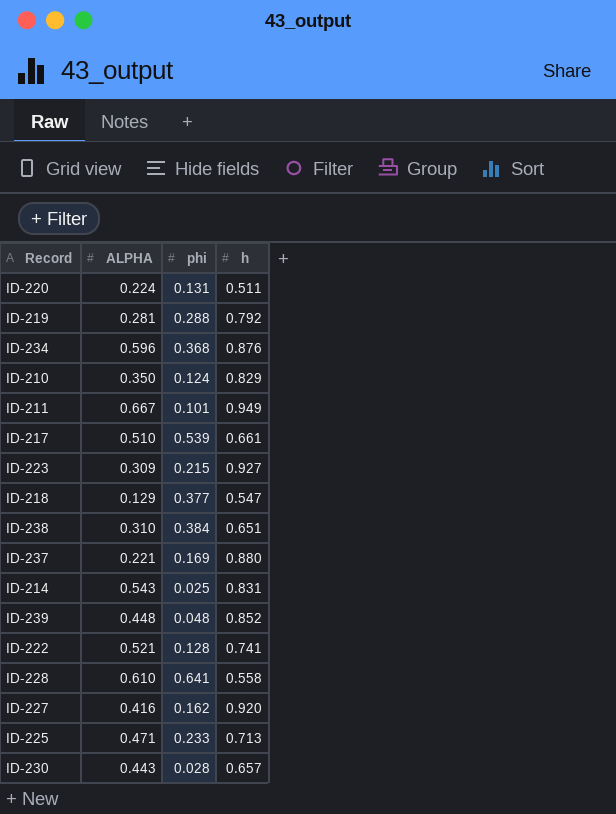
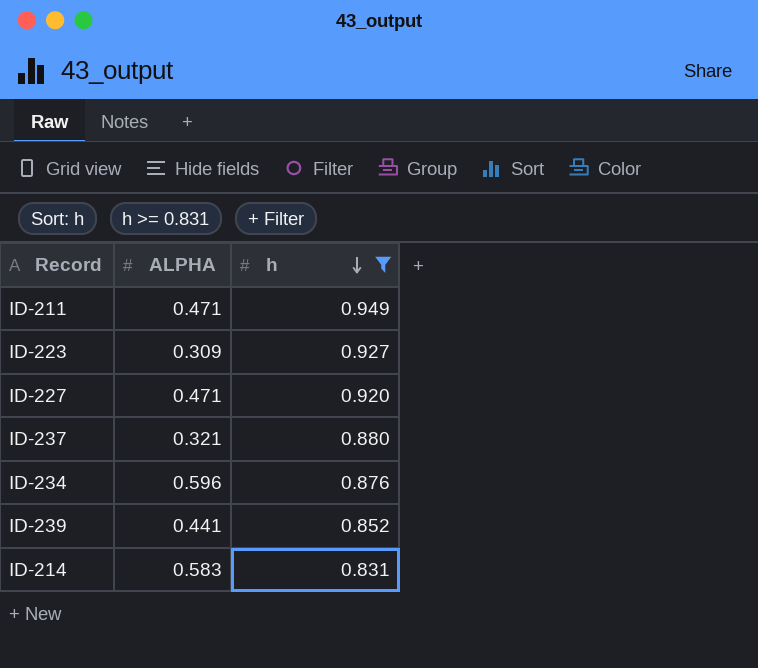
filter: none -> h >= 0.831
row order: none -> h descending
column phi | position: 3 -> none
ID-211 | ALPHA: 0.667 -> 0.471
ID-227 | ALPHA: 0.416 -> 0.471
ID-237 | ALPHA: 0.221 -> 0.321
ID-239 | ALPHA: 0.448 -> 0.441
ID-214 | ALPHA: 0.543 -> 0.583

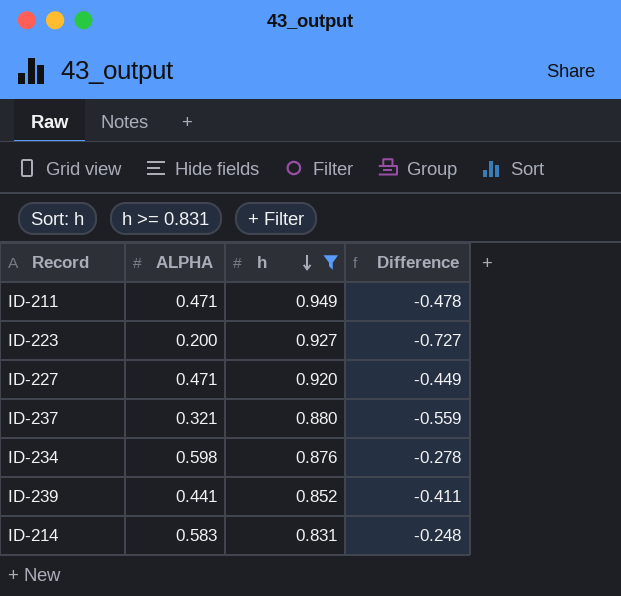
column Difference | formula: none -> [ALPHA] - [h]
ID-223 | ALPHA: 0.309 -> 0.200
ID-234 | ALPHA: 0.596 -> 0.598

